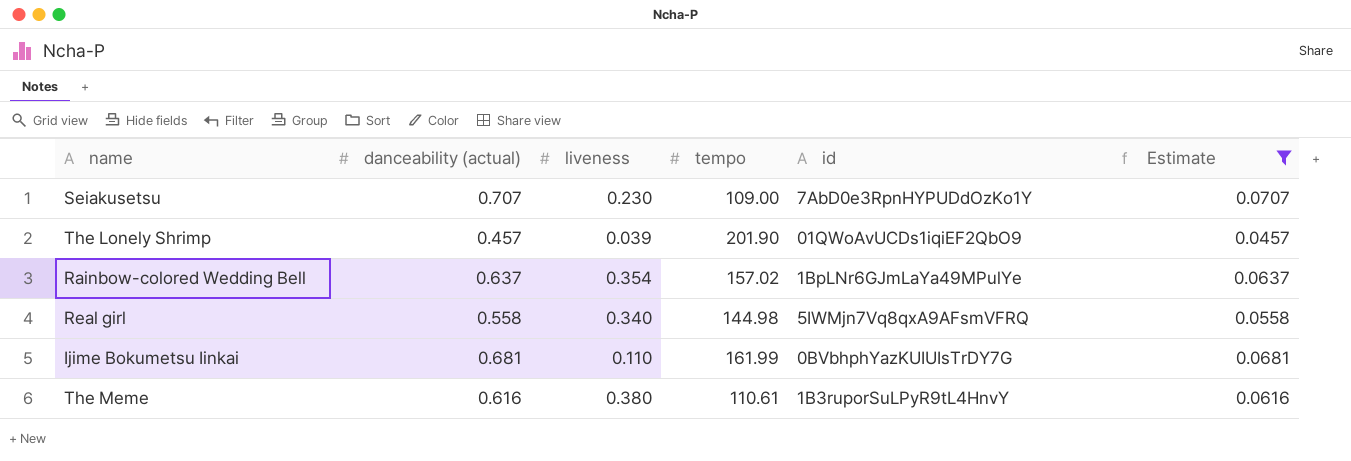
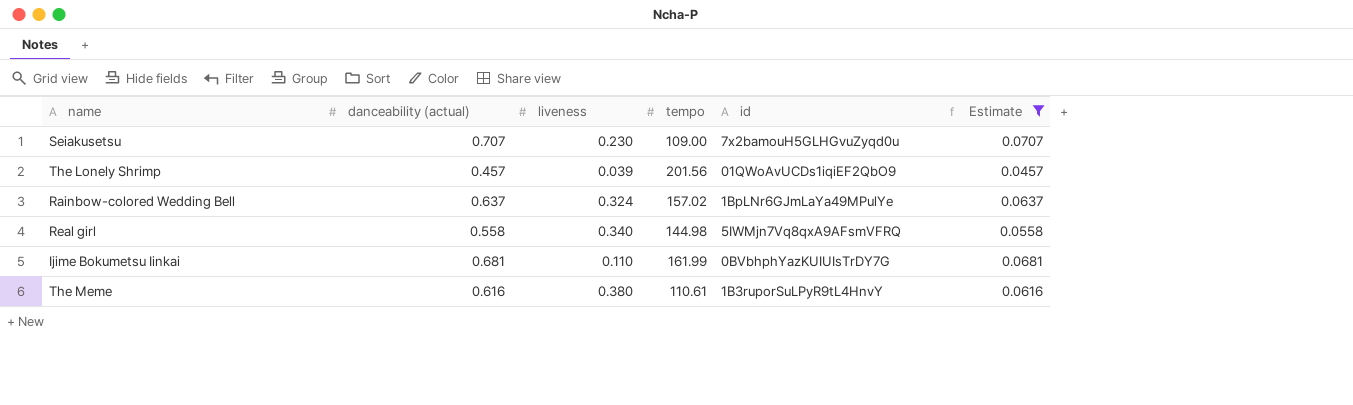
Seiakusetsu | id: 7AbD0e3RpnHYPUDdOzKo1Y -> 7x2bamouH5GLHGvuZyqd0u
The Lonely Shrimp | tempo: 201.90 -> 201.56
Rainbow-colored Wedding Bell | liveness: 0.354 -> 0.324

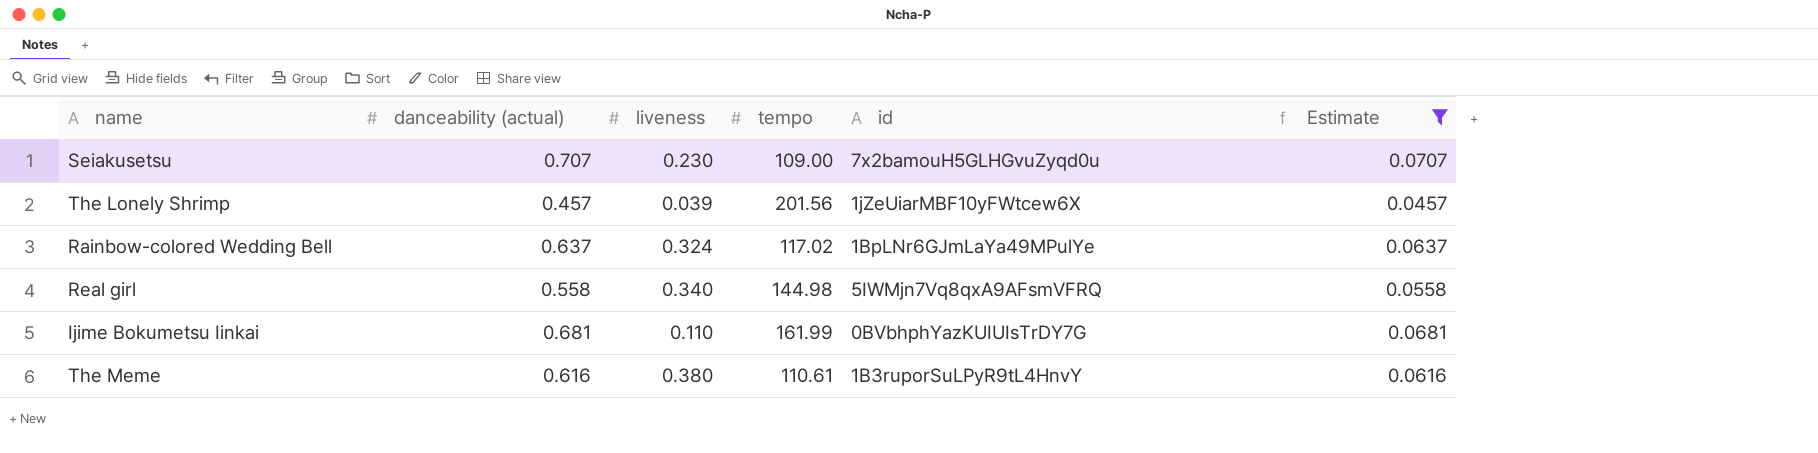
The Lonely Shrimp | id: 01QWoAvUCDs1iqiEF2QbO9 -> 1jZeUiarMBF10yFWtcew6X
Rainbow-colored Wedding Bell | tempo: 157.02 -> 117.02

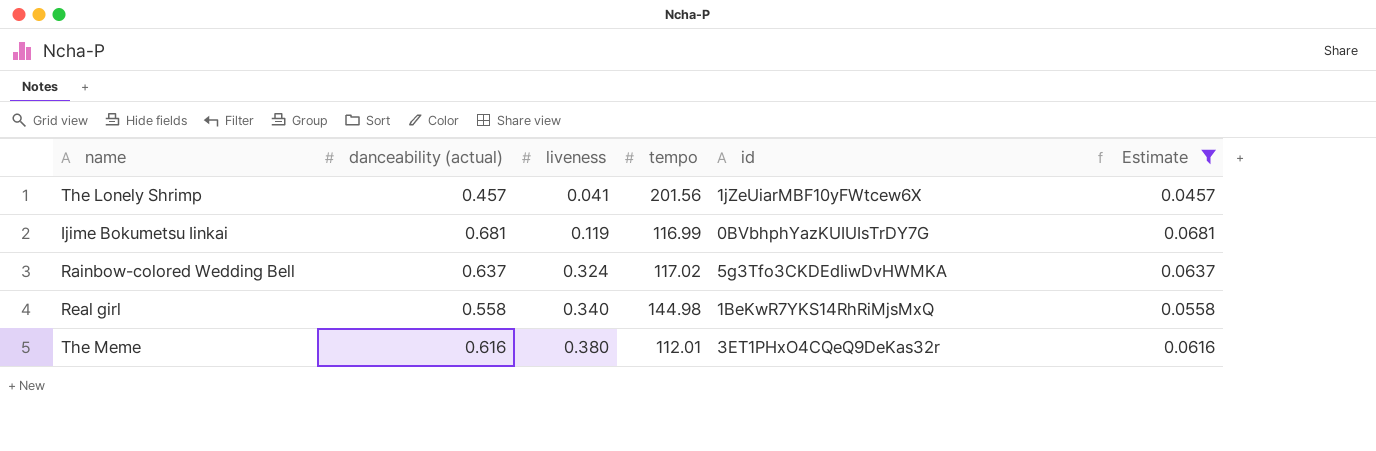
row order: none -> liveness ascending
row Seiakusetsu: 0.707 | 0.230 | 109.00 | 7x2bamouH5GLHGvuZyqd0u | 0.0707 -> none
The Lonely Shrimp | liveness: 0.039 -> 0.041
Ijime Bokumetsu Iinkai | liveness: 0.110 -> 0.119
Ijime Bokumetsu Iinkai | tempo: 161.99 -> 116.99
Rainbow-colored Wedding Bell | id: 1BpLNr6GJmLaYa49MPulYe -> 5g3Tfo3CKDEdIiwDvHWMKA
Real girl | id: 5IWMjn7Vq8qxA9AFsmVFRQ -> 1BeKwR7YKS14RhRiMjsMxQ
The Meme | tempo: 110.61 -> 112.01
The Meme | id: 1B3ruporSuLPyR9tL4HnvY -> 3ET1PHxO4CQeQ9DeKas32r

